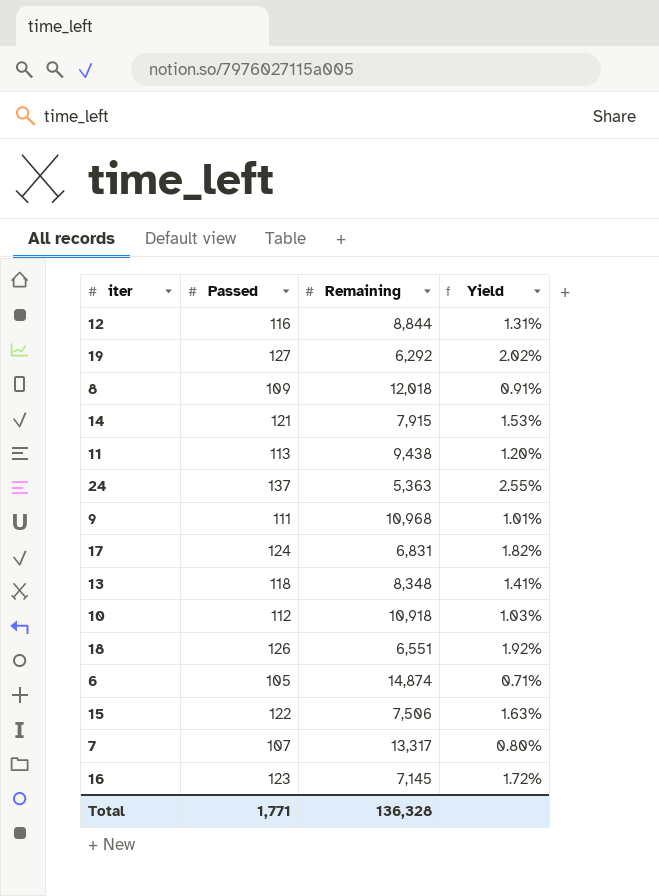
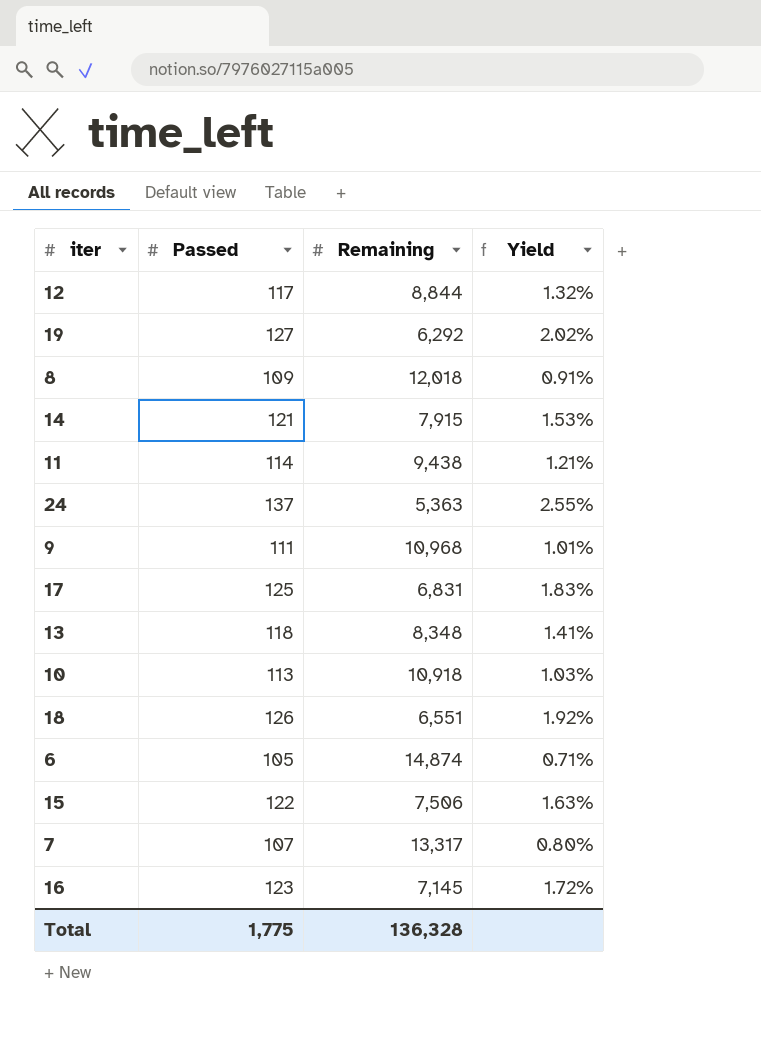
12 | Passed: 116 -> 117
12 | Yield: 1.31% -> 1.32%
11 | Passed: 113 -> 114
11 | Yield: 1.20% -> 1.21%
17 | Passed: 124 -> 125
17 | Yield: 1.82% -> 1.83%
10 | Passed: 112 -> 113
Total | Passed: 1,771 -> 1,775

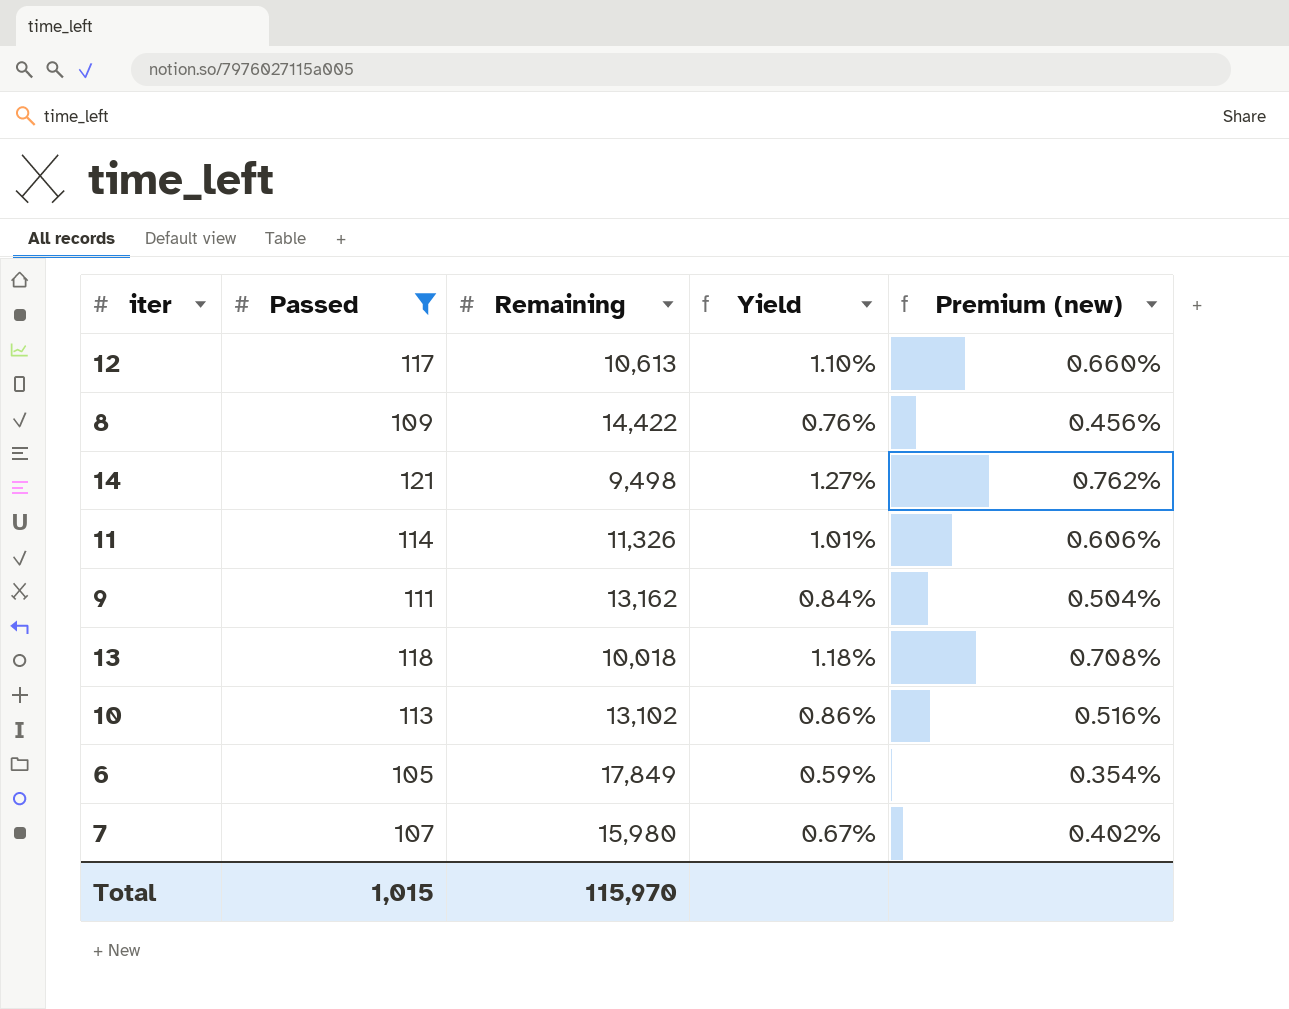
filter: none -> Passed <= 121
column Premium (new) | formula: none -> [Yield] * 0.6
12 | Remaining: 8,844 -> 10,613
12 | Yield: 1.32% -> 1.10%
8 | Remaining: 12,018 -> 14,422
8 | Yield: 0.91% -> 0.76%
14 | Remaining: 7,915 -> 9,498
14 | Yield: 1.53% -> 1.27%
11 | Remaining: 9,438 -> 11,326
11 | Yield: 1.21% -> 1.01%
9 | Remaining: 10,968 -> 13,162
9 | Yield: 1.01% -> 0.84%
13 | Remaining: 8,348 -> 10,018
13 | Yield: 1.41% -> 1.18%
10 | Remaining: 10,918 -> 13,102
10 | Yield: 1.03% -> 0.86%
6 | Remaining: 14,874 -> 17,849
6 | Yield: 0.71% -> 0.59%
7 | Remaining: 13,317 -> 15,980
7 | Yield: 0.80% -> 0.67%
Total | Passed: 1,775 -> 1,015
Total | Remaining: 136,328 -> 115,970

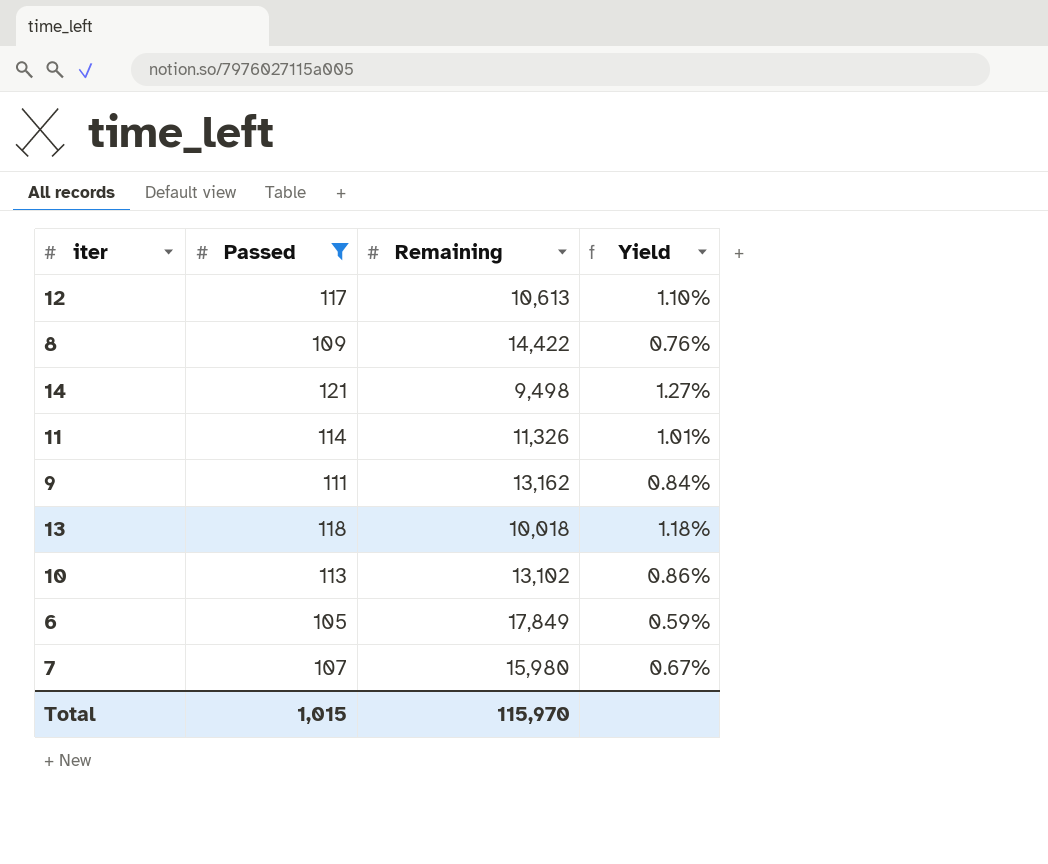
column Premium (new) | formula: [Yield] * 0.6 -> none

